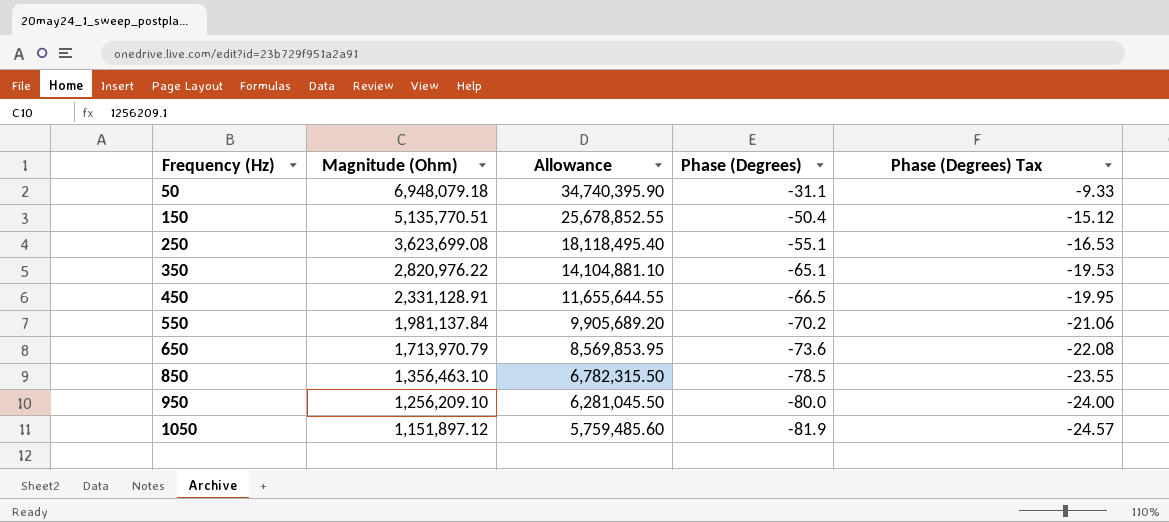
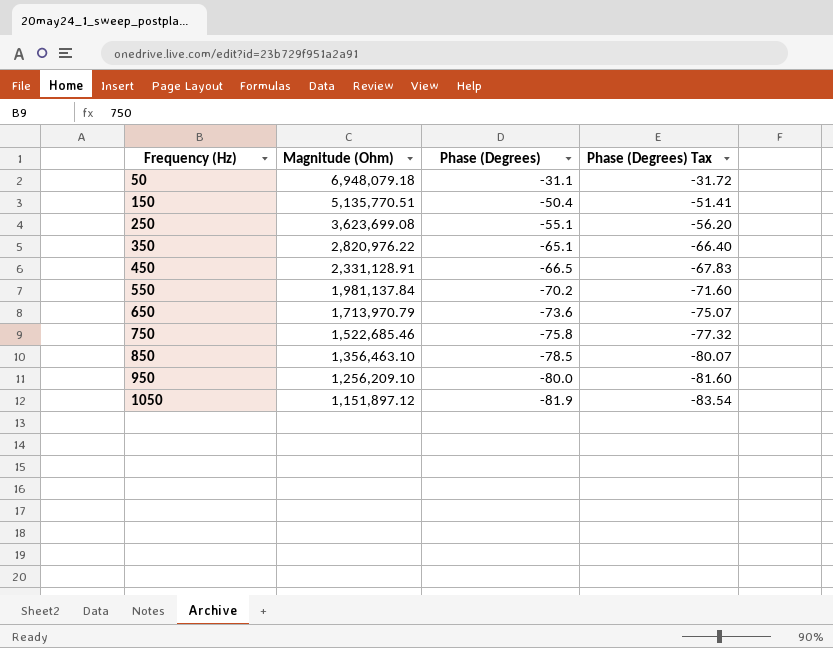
column Allowance | formula: [Magnitude (Ohm)] * 5 -> none
column Phase (Degrees) Tax | formula: [Phase (Degrees)] * 0.3 -> [Phase (Degrees)] * 1.02
row 750: none -> 1,522,685.46 | -75.8 | -77.32

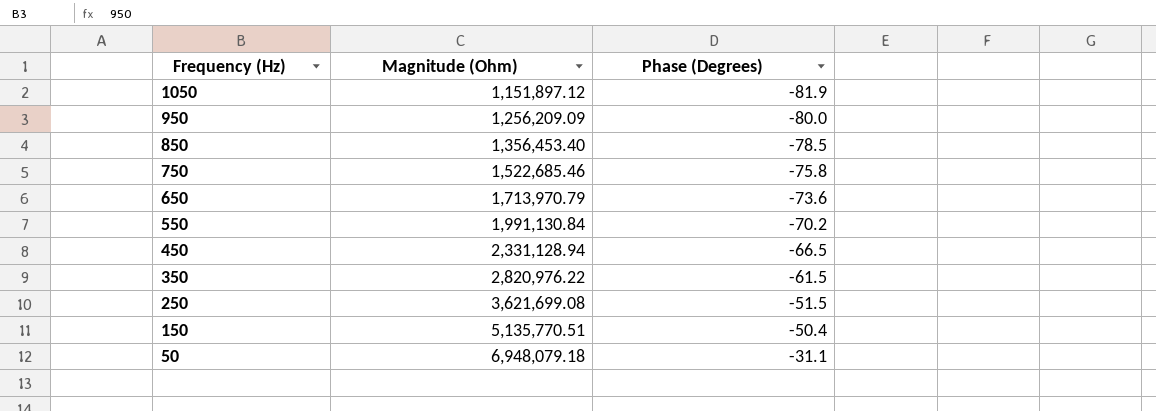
row order: Frequency (Hz) ascending -> Frequency (Hz) descending
column Phase (Degrees) Tax | formula: [Phase (Degrees)] * 1.02 -> none
950 | Magnitude (Ohm): 1,256,209.10 -> 1,256,209.09
850 | Magnitude (Ohm): 1,356,463.10 -> 1,356,453.40
550 | Magnitude (Ohm): 1,981,137.84 -> 1,991,130.84
450 | Magnitude (Ohm): 2,331,128.91 -> 2,331,128.94
350 | Phase (Degrees): -65.1 -> -61.5
250 | Magnitude (Ohm): 3,623,699.08 -> 3,621,699.08
250 | Phase (Degrees): -55.1 -> -51.5

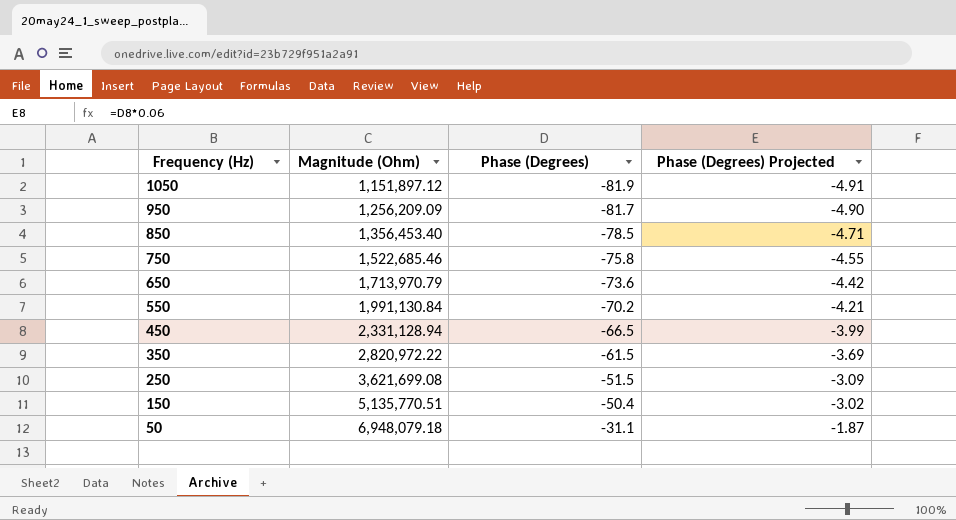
column Phase (Degrees) Projected | formula: none -> [Phase (Degrees)] * 0.06
950 | Phase (Degrees): -80.0 -> -81.7
350 | Magnitude (Ohm): 2,820,976.22 -> 2,820,972.22

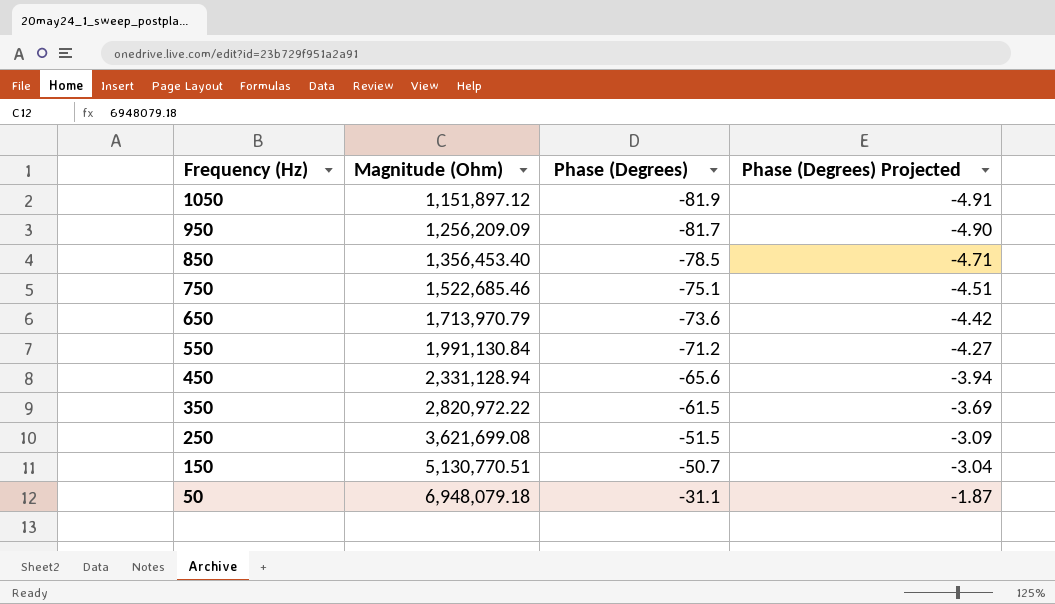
750 | Phase (Degrees): -75.8 -> -75.1
750 | Phase (Degrees) Projected: -4.55 -> -4.51
550 | Phase (Degrees): -70.2 -> -71.2
550 | Phase (Degrees) Projected: -4.21 -> -4.27
450 | Phase (Degrees): -66.5 -> -65.6
450 | Phase (Degrees) Projected: -3.99 -> -3.94
150 | Magnitude (Ohm): 5,135,770.51 -> 5,130,770.51
150 | Phase (Degrees): -50.4 -> -50.7
150 | Phase (Degrees) Projected: -3.02 -> -3.04

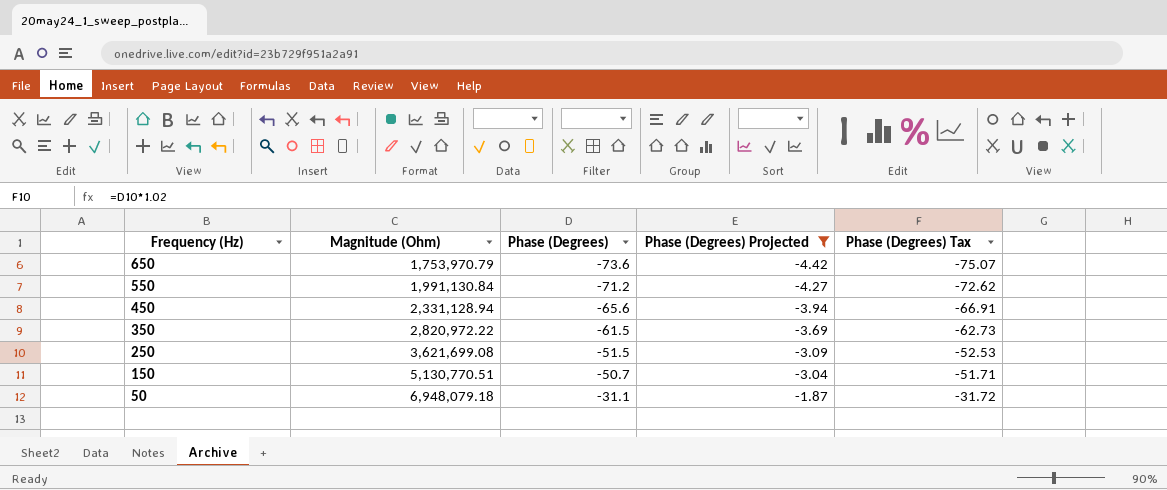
filter: none -> Phase (Degrees) Projected >= -4.42
column Phase (Degrees) Tax | formula: none -> [Phase (Degrees)] * 1.02
650 | Magnitude (Ohm): 1,713,970.79 -> 1,753,970.79

